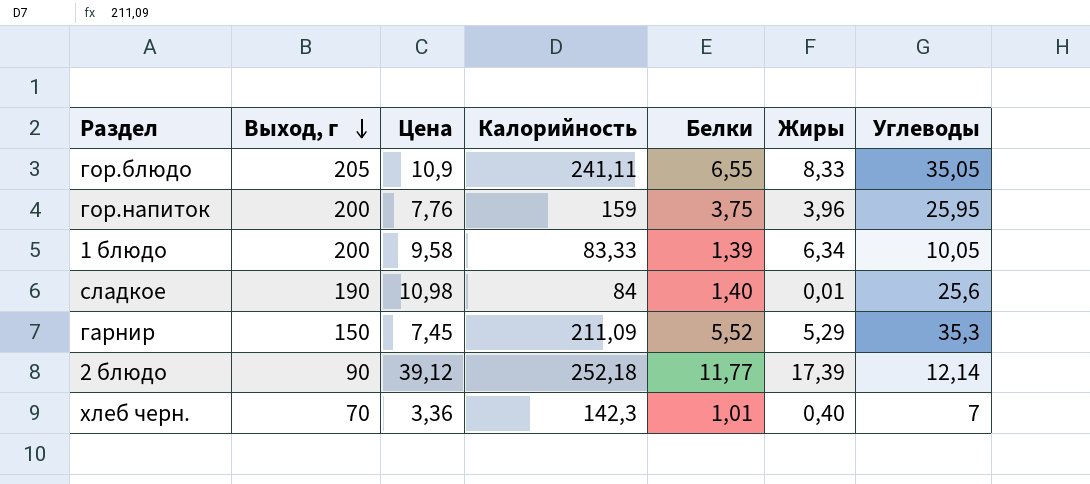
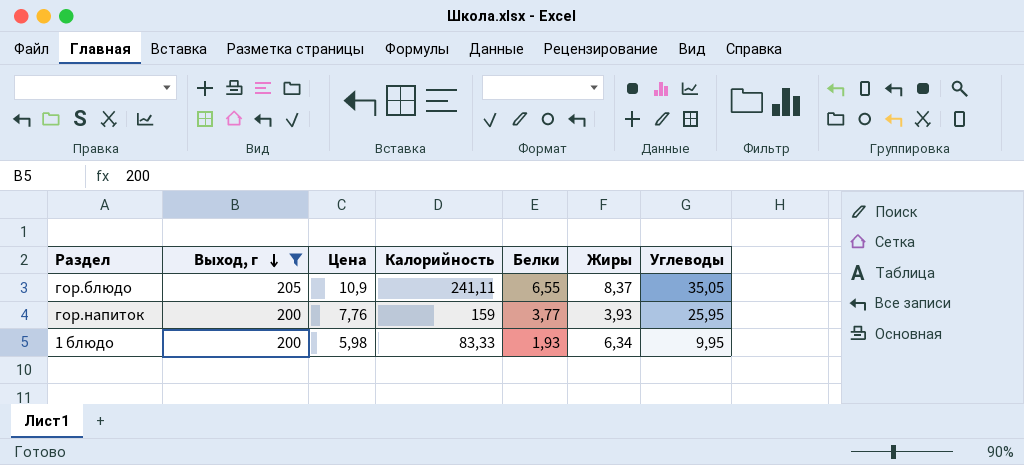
filter: none -> Выход, г >= 200
гор.блюдо | Жиры: 8,33 -> 8,37
гор.напиток | Белки: 3,75 -> 3,77
гор.напиток | Жиры: 3,96 -> 3,93
1 блюдо | Цена: 9,58 -> 5,98
1 блюдо | Белки: 1,39 -> 1,93
1 блюдо | Углеводы: 10,05 -> 9,95

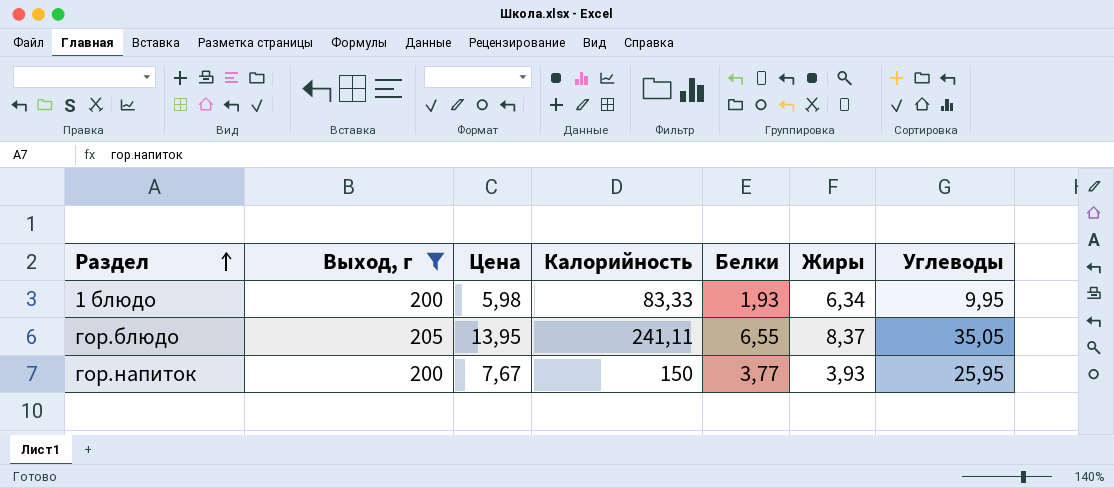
row order: Выход, г descending -> Раздел ascending
гор.блюдо | Цена: 10,9 -> 13,95
гор.напиток | Цена: 7,76 -> 7,67
гор.напиток | Калорийность: 159 -> 150

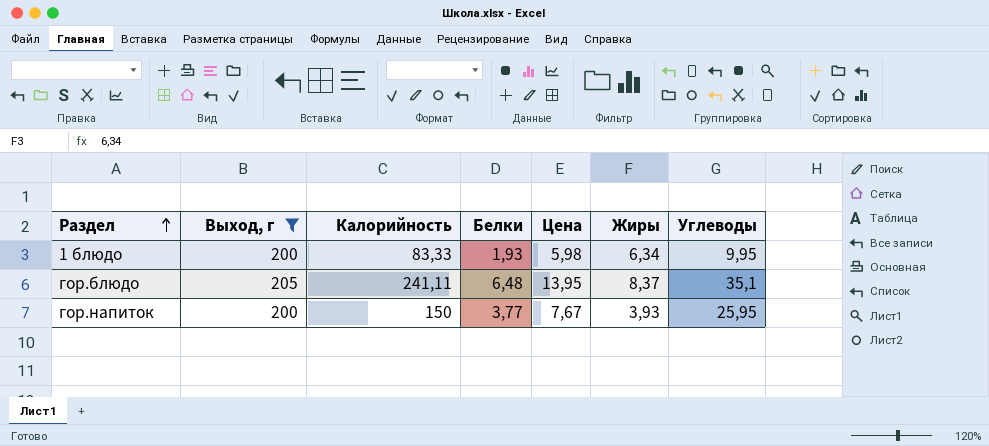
column Цена | position: 3 -> 5
гор.блюдо | Белки: 6,55 -> 6,48
гор.блюдо | Углеводы: 35,05 -> 35,1

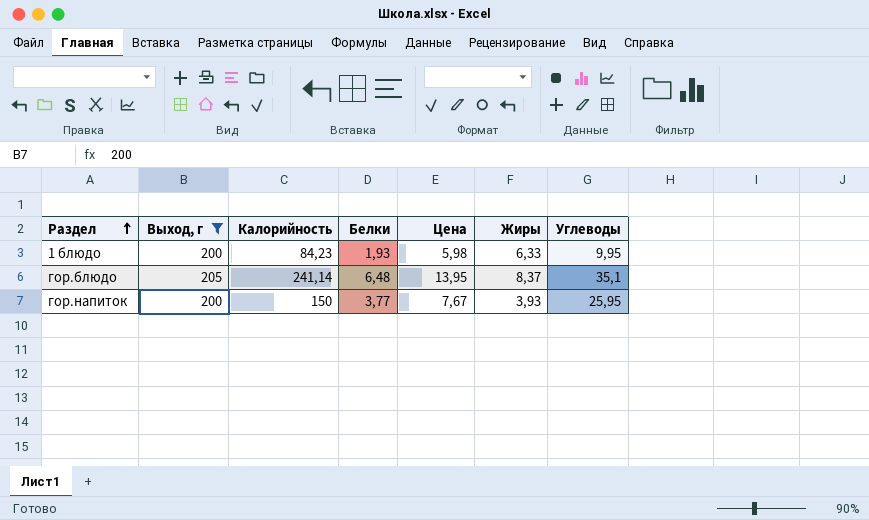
1 блюдо | Калорийность: 83,33 -> 84,23
1 блюдо | Жиры: 6,34 -> 6,33
гор.блюдо | Калорийность: 241,11 -> 241,14

